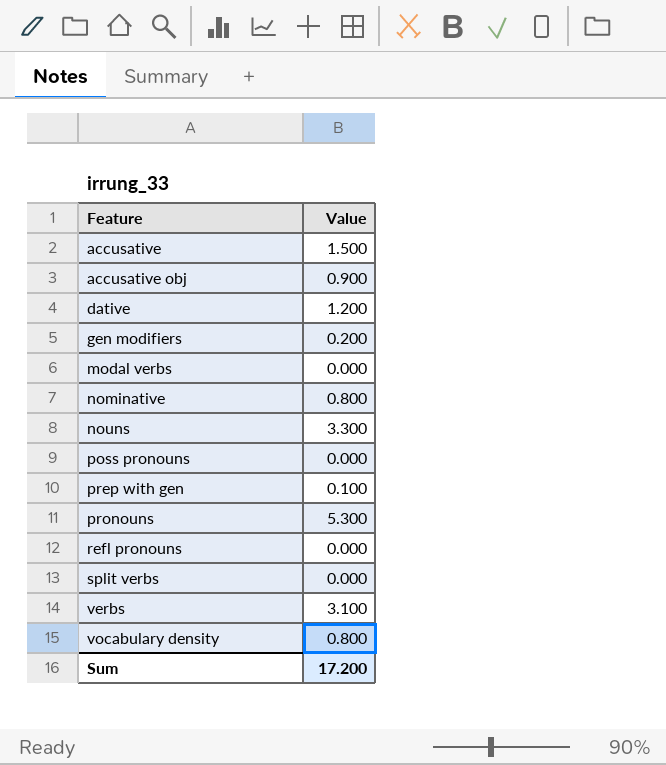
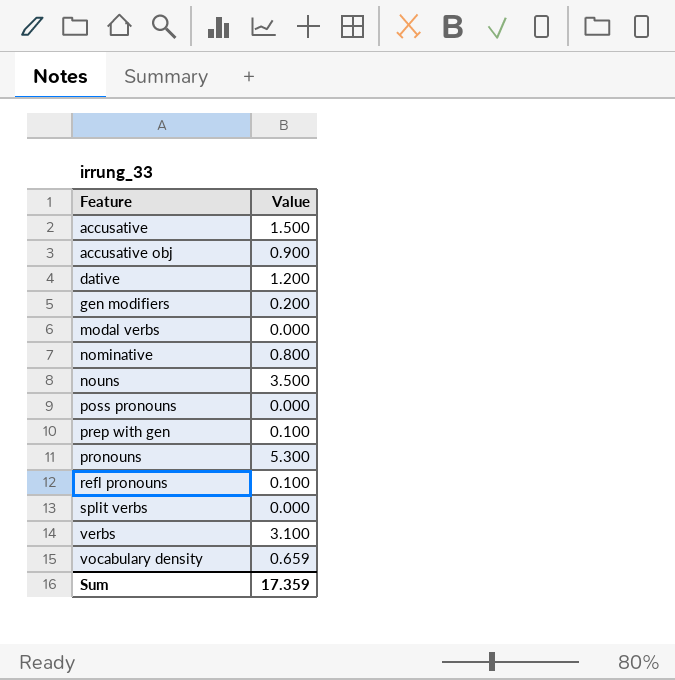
nouns | Value: 3.300 -> 3.500
refl pronouns | Value: 0.000 -> 0.100
vocabulary density | Value: 0.800 -> 0.659
Sum | Value: 17.200 -> 17.359

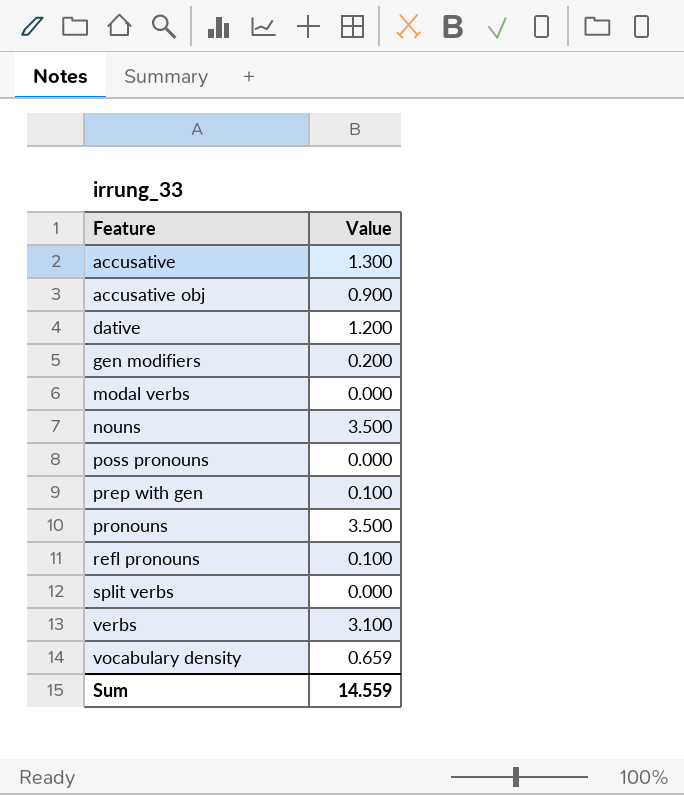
row nominative: 0.800 -> none
accusative | Value: 1.500 -> 1.300
pronouns | Value: 5.300 -> 3.500
Sum | Value: 17.359 -> 14.559

